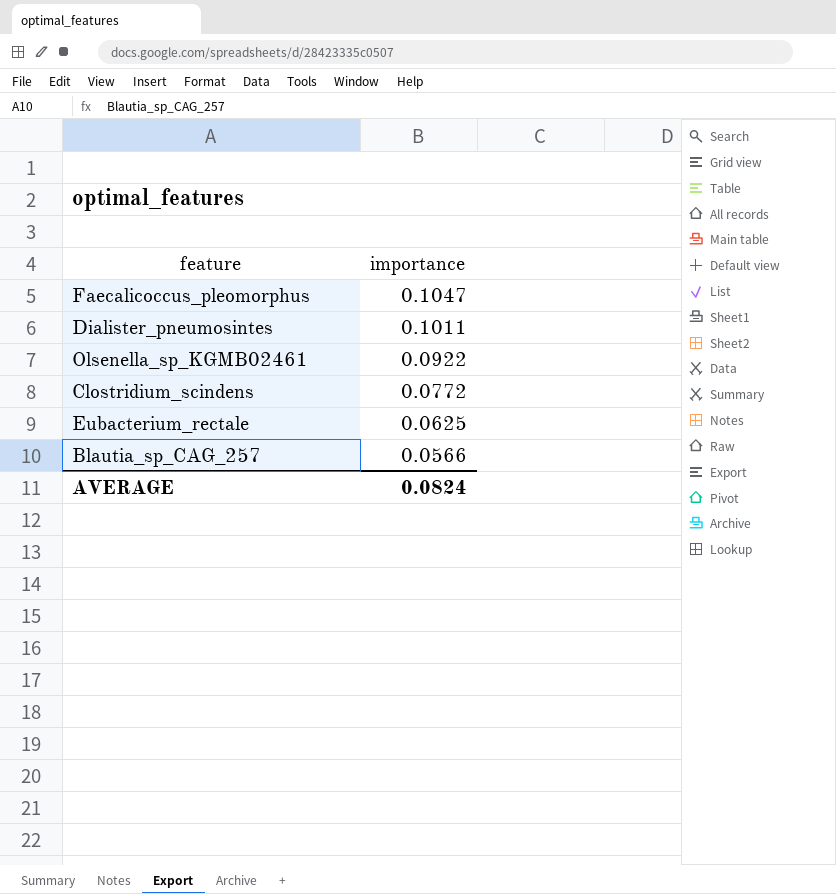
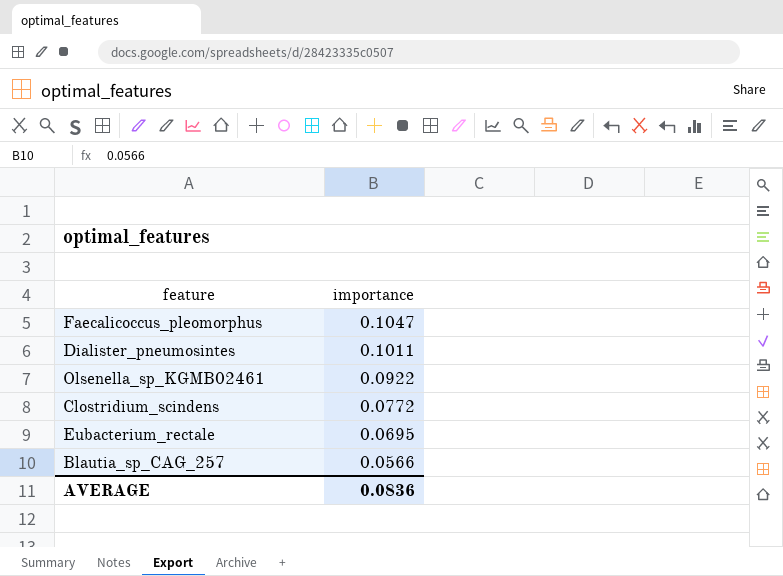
Eubacterium_rectale | importance: 0.0625 -> 0.0695
AVERAGE | importance: 0.0824 -> 0.0836

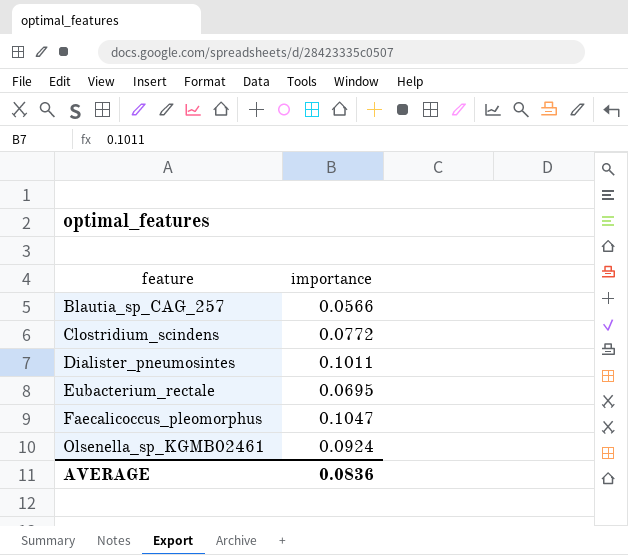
row order: importance descending -> feature ascending
Olsenella_sp_KGMB02461 | importance: 0.0922 -> 0.0924

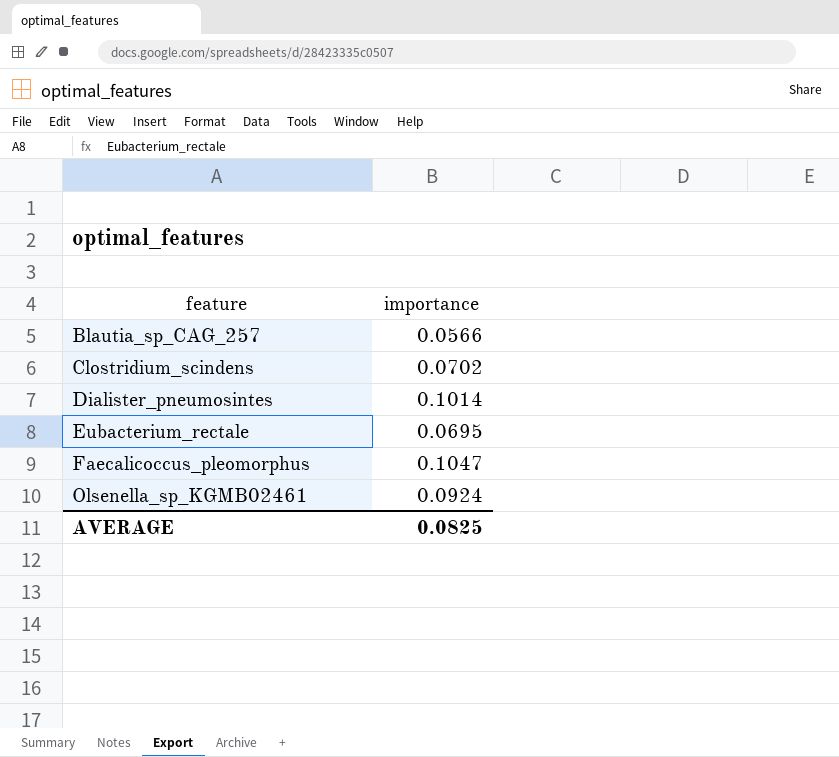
Clostridium_scindens | importance: 0.0772 -> 0.0702
Dialister_pneumosintes | importance: 0.1011 -> 0.1014
AVERAGE | importance: 0.0836 -> 0.0825

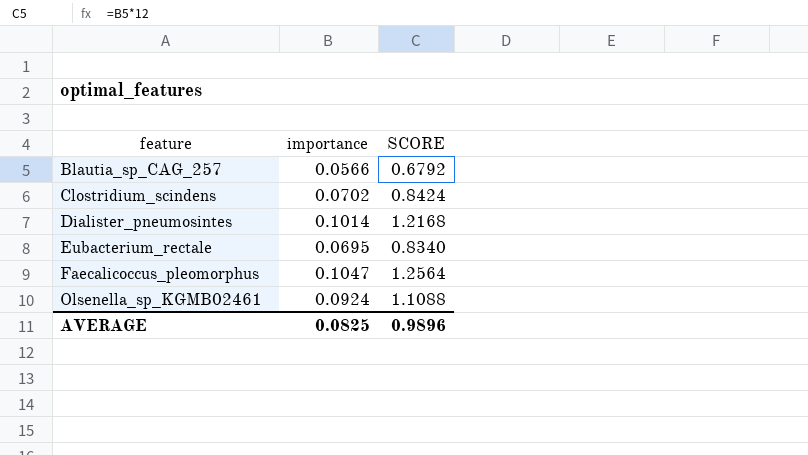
column SCORE | formula: none -> [importance] * 12

